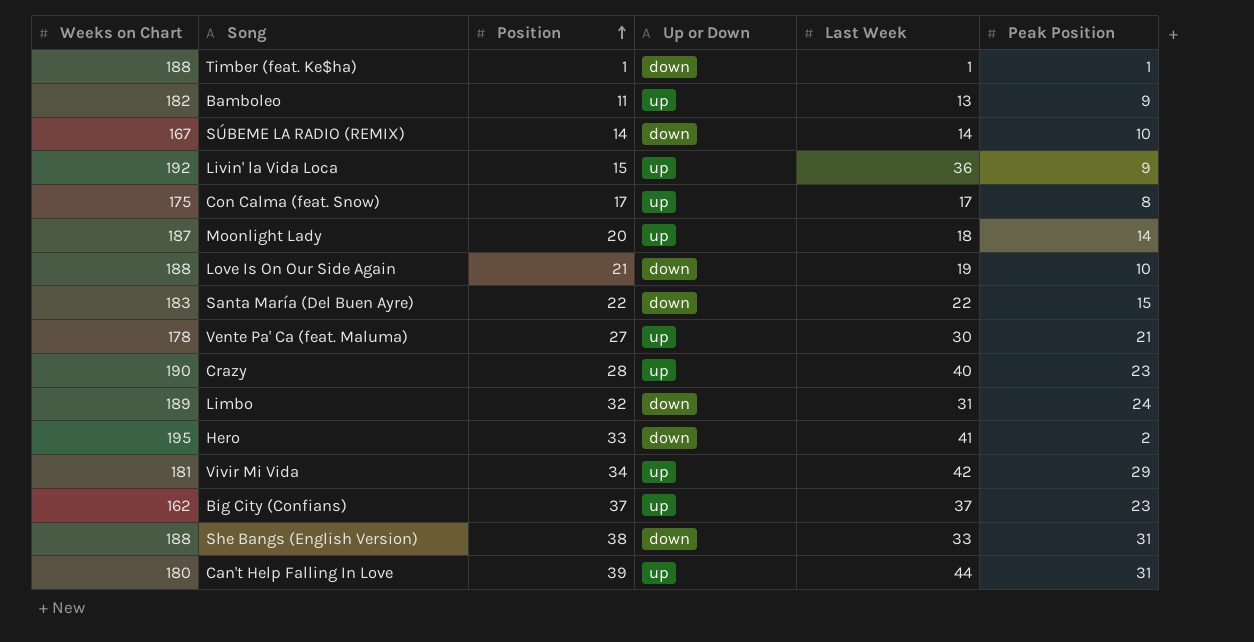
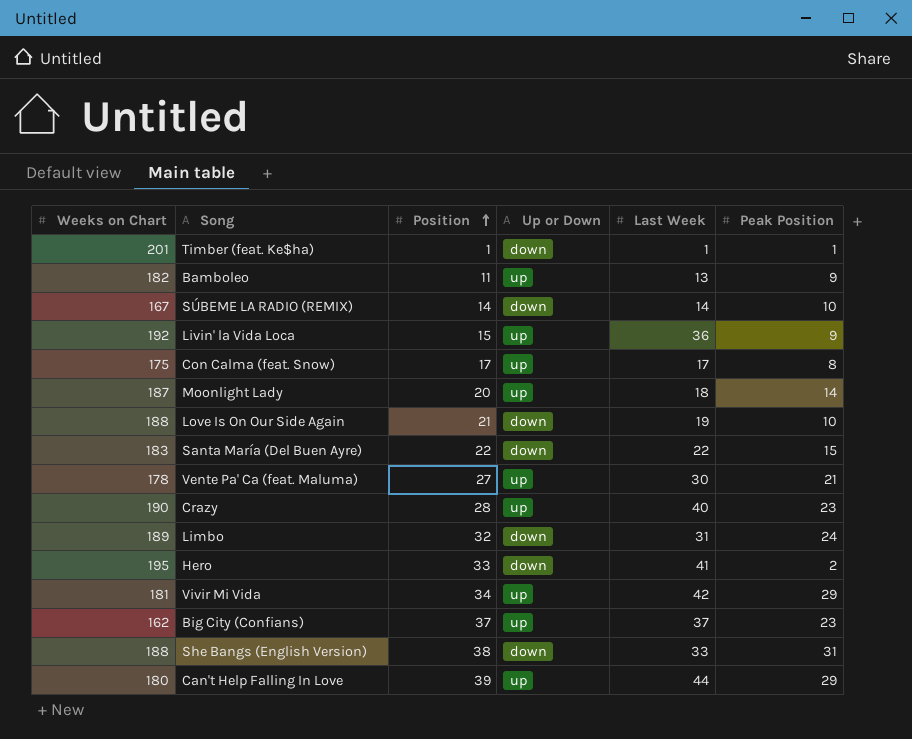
Timber (feat. Ke$ha) | Weeks on Chart: 188 -> 201
Can't Help Falling In Love | Peak Position: 31 -> 29

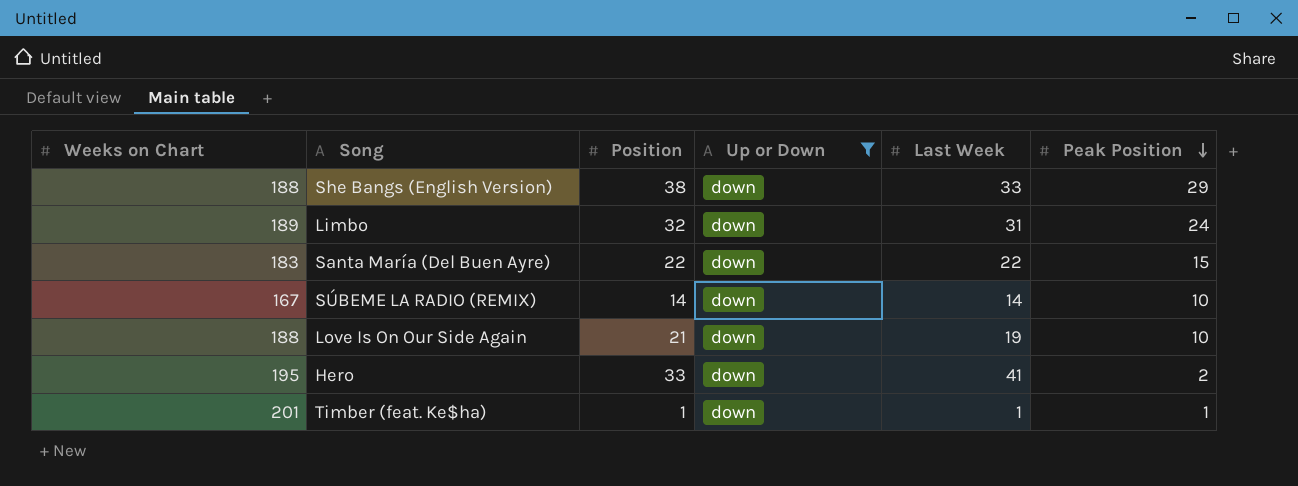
filter: none -> Up or Down = down
row order: Position ascending -> Peak Position descending
She Bangs (English Version) | Peak Position: 31 -> 29

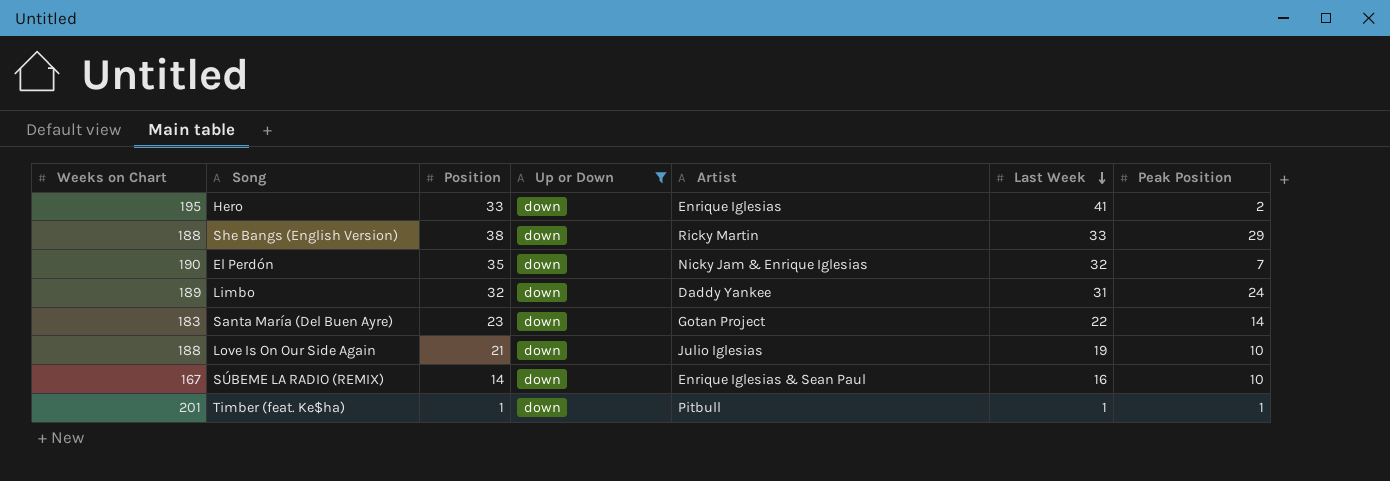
row order: Peak Position descending -> Last Week descending
column Artist | position: none -> 5
row El Perdón: none -> 190 | 35 | down | Nicky Jam & Enrique Iglesias | 32 | 7
Santa María (Del Buen Ayre) | Position: 22 -> 23
Santa María (Del Buen Ayre) | Peak Position: 15 -> 14
SÚBEME LA RADIO (REMIX) | Last Week: 14 -> 16

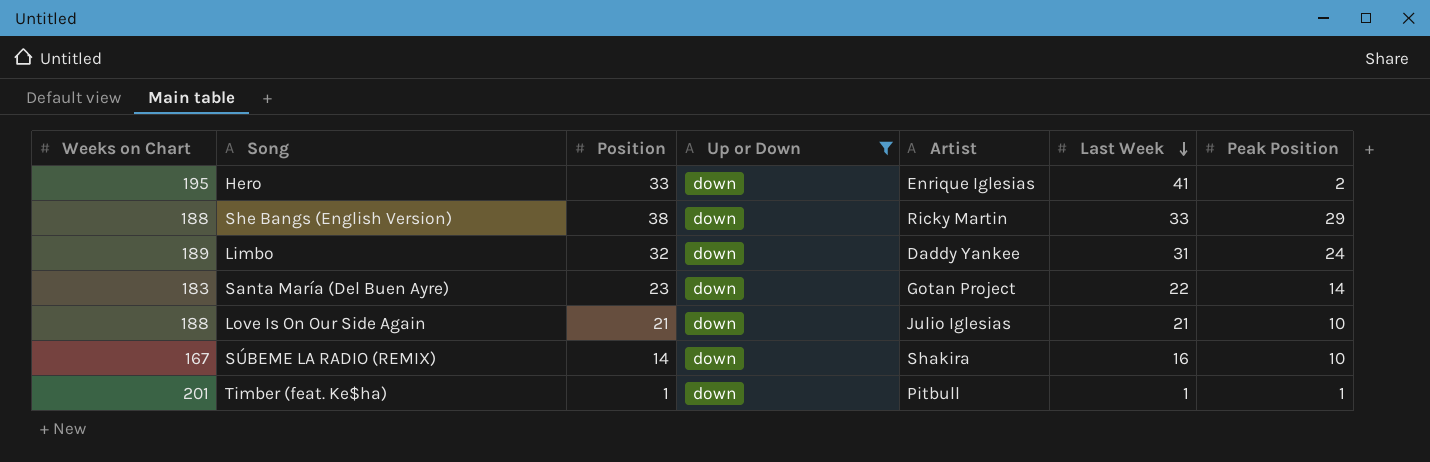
row El Perdón: 190 | 35 | down | Nicky Jam & Enrique Iglesias | 32 | 7 -> none
Love Is On Our Side Again | Last Week: 19 -> 21
SÚBEME LA RADIO (REMIX) | Artist: Enrique Iglesias & Sean Paul -> Shakira

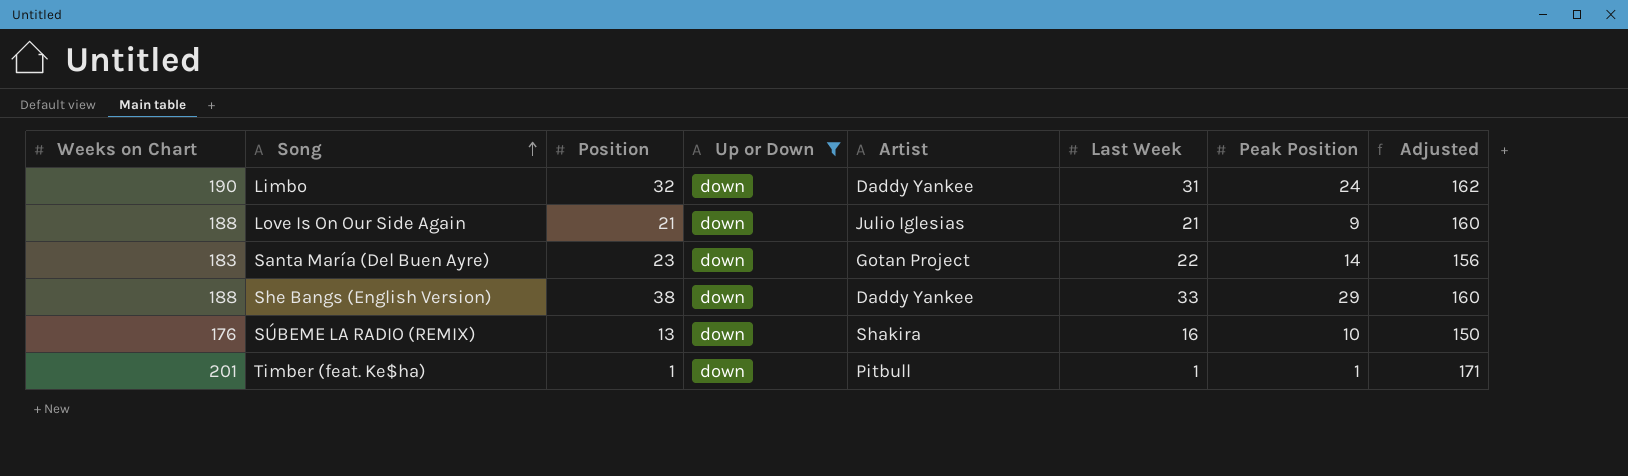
row order: Last Week descending -> Song ascending
column Adjusted | formula: none -> [Weeks on Chart] * 0.85
row Hero: 195 | 33 | down | Enrique Iglesias | 41 | 2 -> none
Limbo | Weeks on Chart: 189 -> 190
Love Is On Our Side Again | Peak Position: 10 -> 9
She Bangs (English Version) | Artist: Ricky Martin -> Daddy Yankee
SÚBEME LA RADIO (REMIX) | Weeks on Chart: 167 -> 176
SÚBEME LA RADIO (REMIX) | Position: 14 -> 13

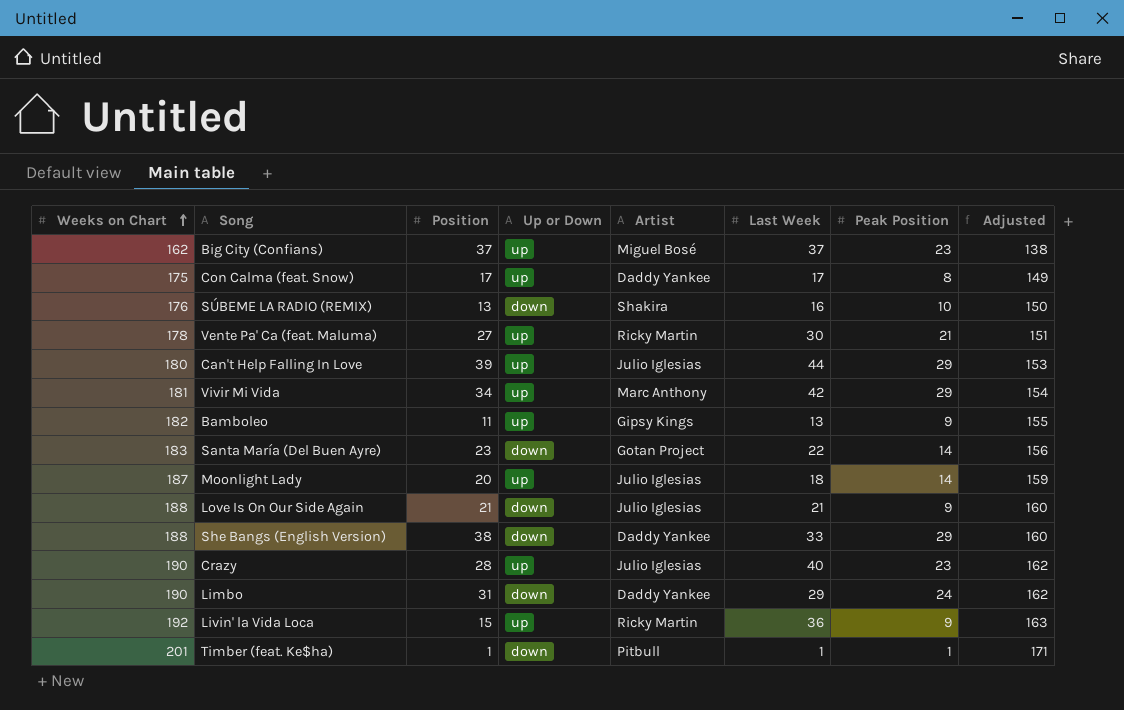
filter: Up or Down = down -> none
row order: Song ascending -> Weeks on Chart ascending
Limbo | Position: 32 -> 31
Limbo | Last Week: 31 -> 29

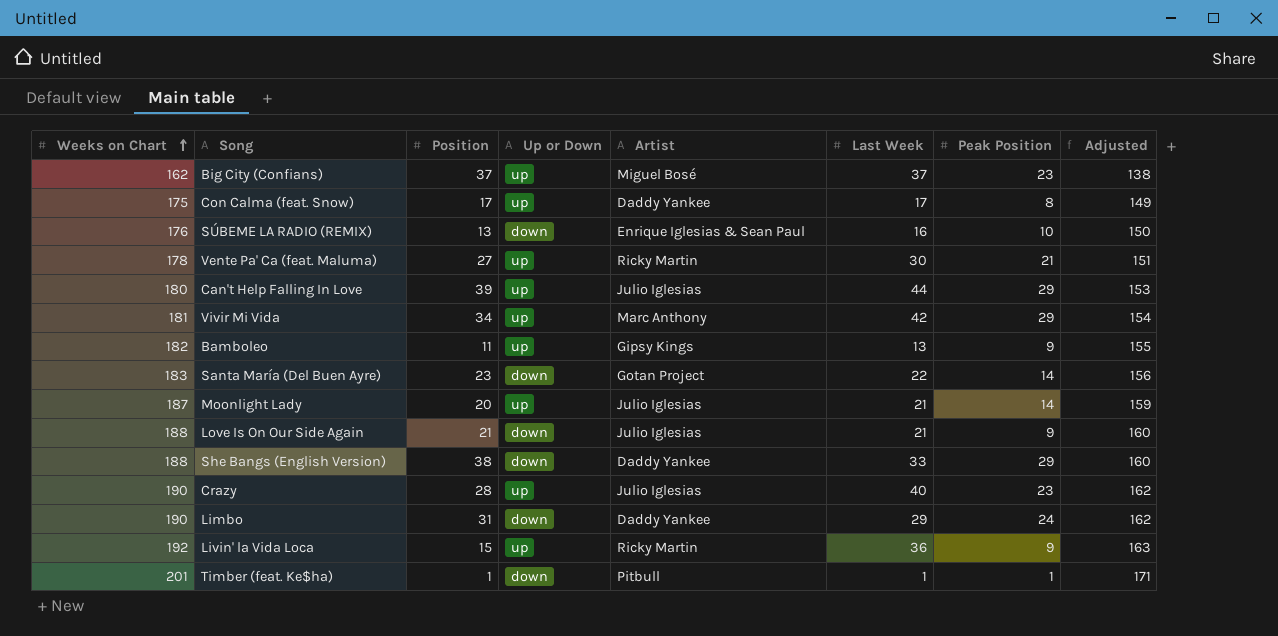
SÚBEME LA RADIO (REMIX) | Artist: Shakira -> Enrique Iglesias & Sean Paul
Moonlight Lady | Last Week: 18 -> 21

